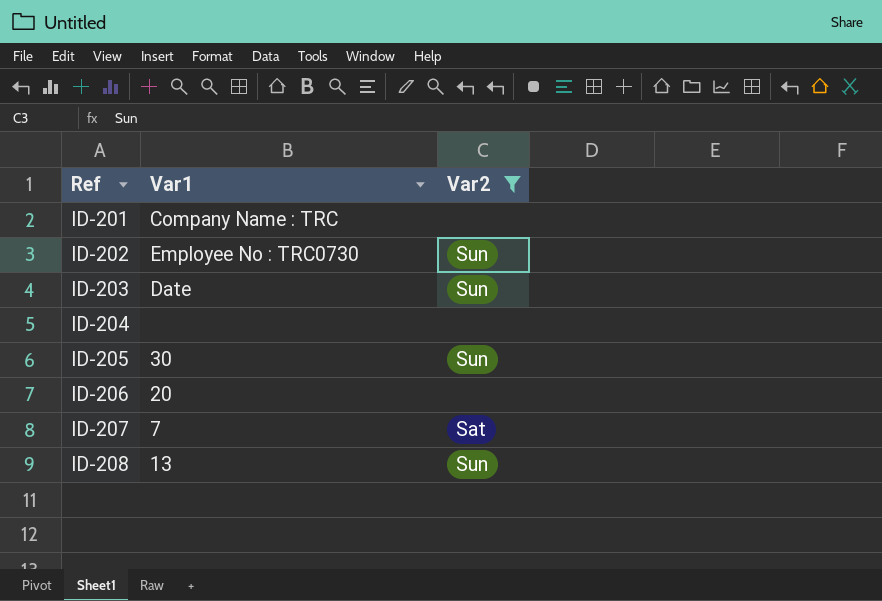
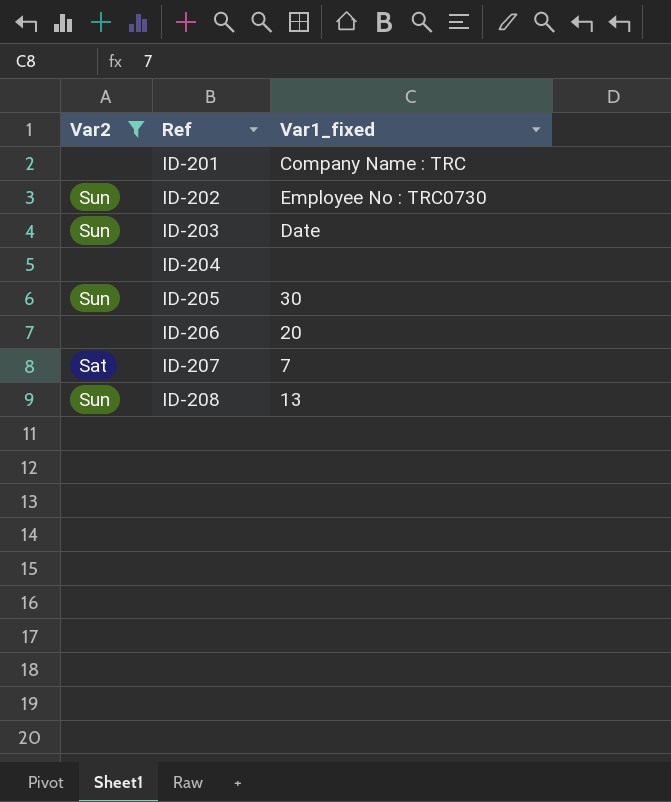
column Var2 | position: 3 -> 1
column name: Var1 -> Var1_fixed

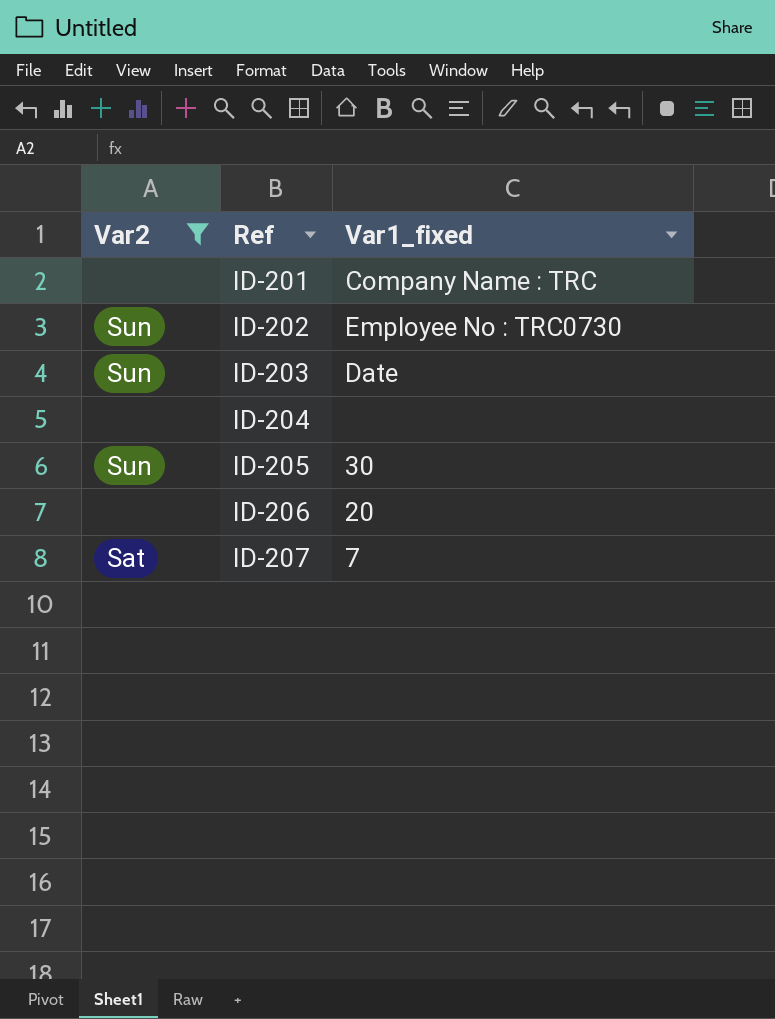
row ID-208: Sun | 13 -> none

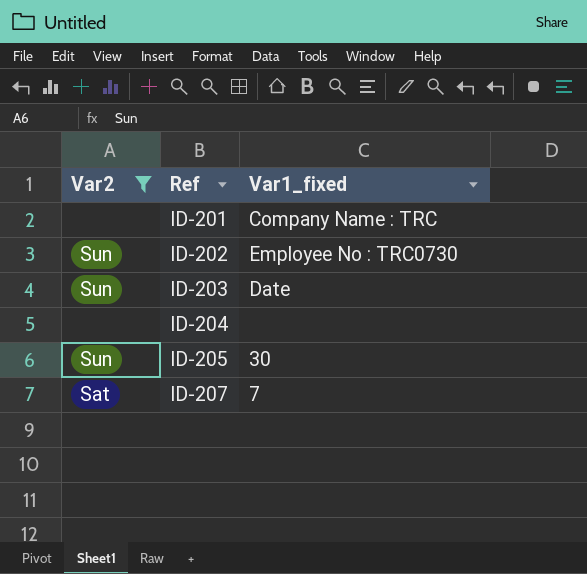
row ID-206: none | 20 -> none

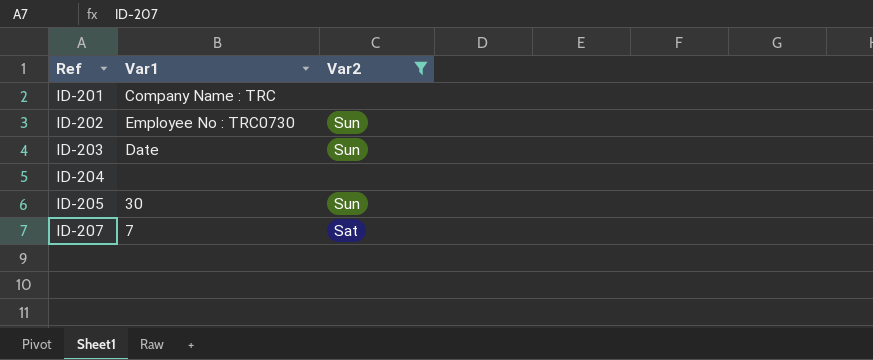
column name: Var1_fixed -> Var1
column Var2 | position: 1 -> 3

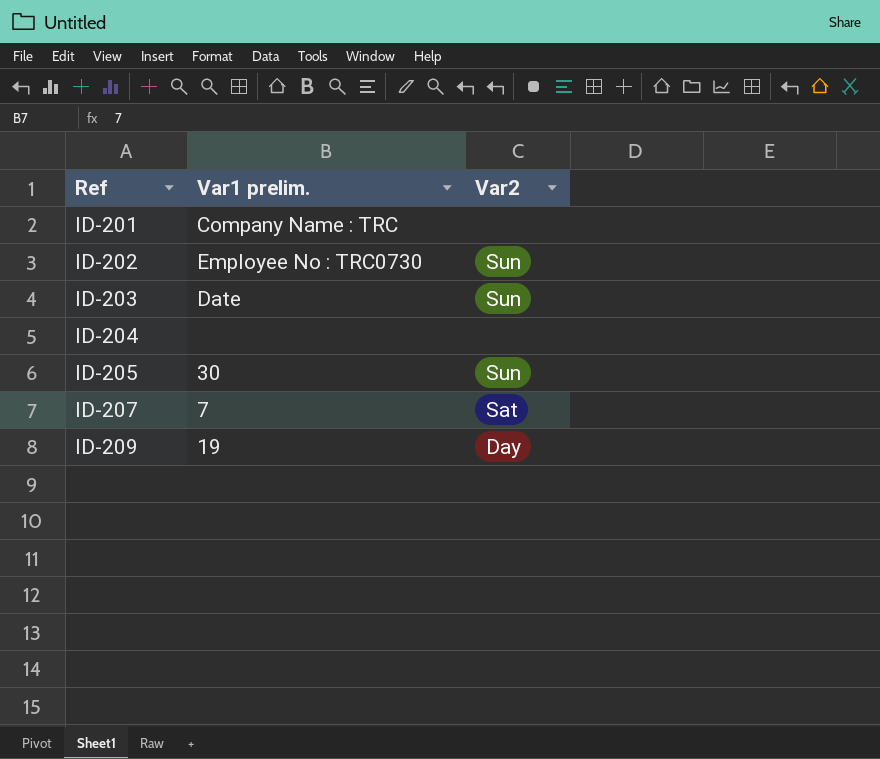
filter: Var2 != Day -> none
column name: Var1 -> Var1 prelim.

